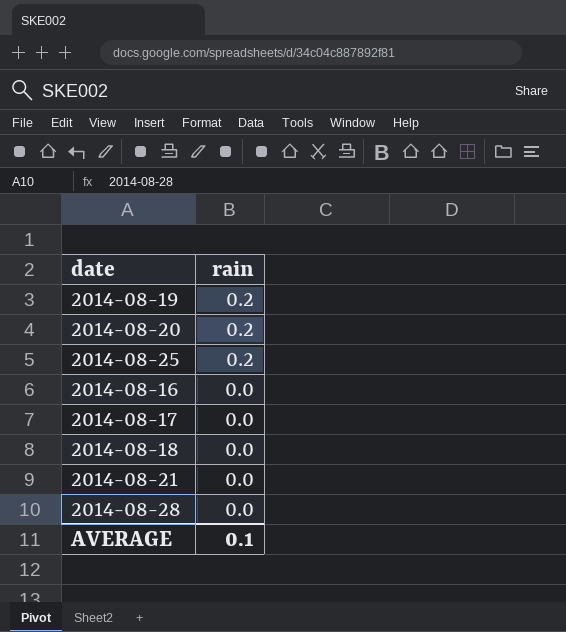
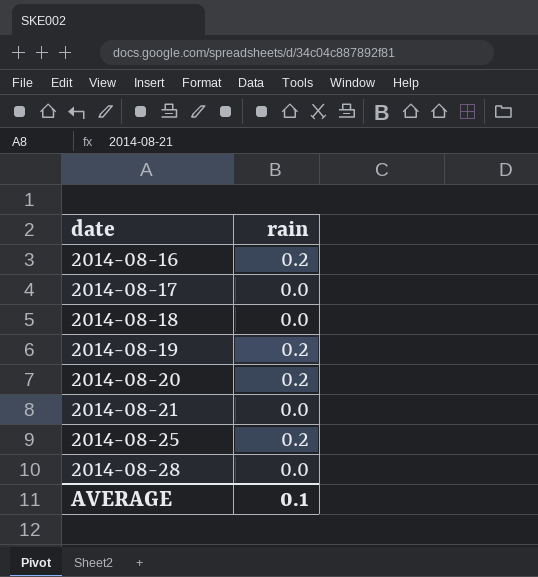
row order: rain descending -> date ascending
2014-08-16 | rain: 0.0 -> 0.2

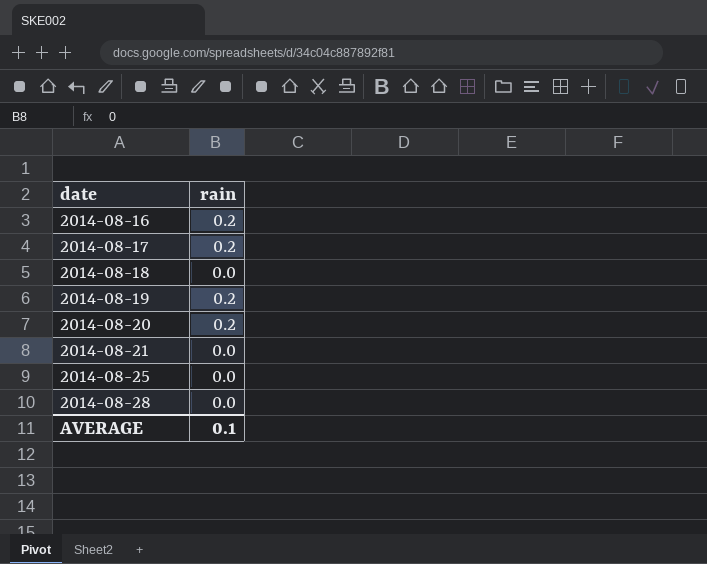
2014-08-17 | rain: 0.0 -> 0.2
2014-08-25 | rain: 0.2 -> 0.0

